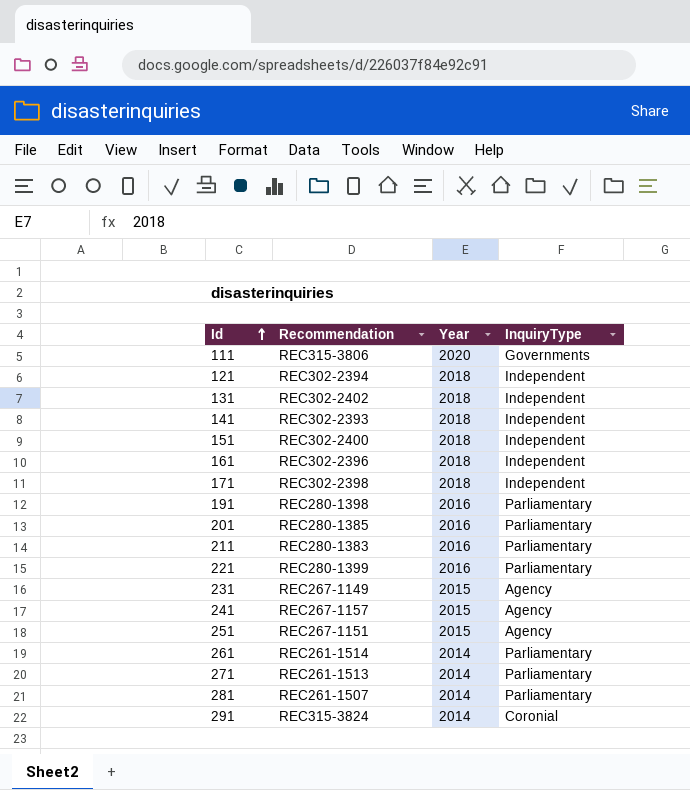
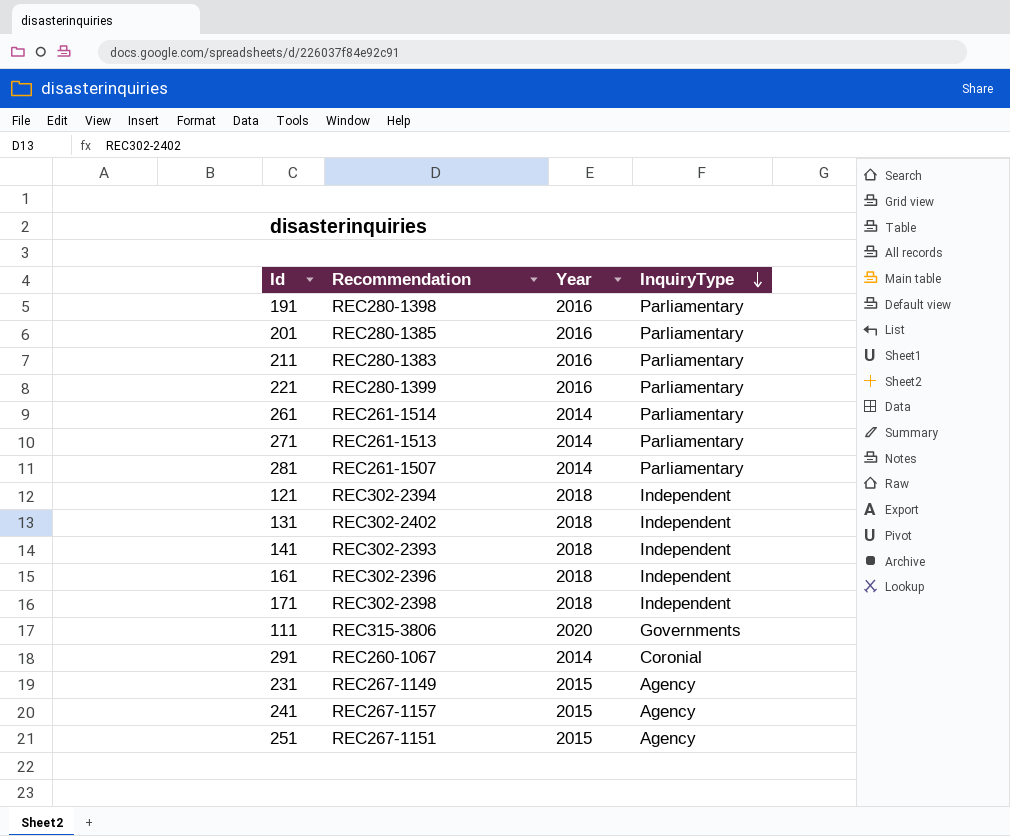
row order: Id ascending -> InquiryType descending
row 151: REC302-2400 | 2018 | Independent -> none
291 | Recommendation: REC315-3824 -> REC260-1067

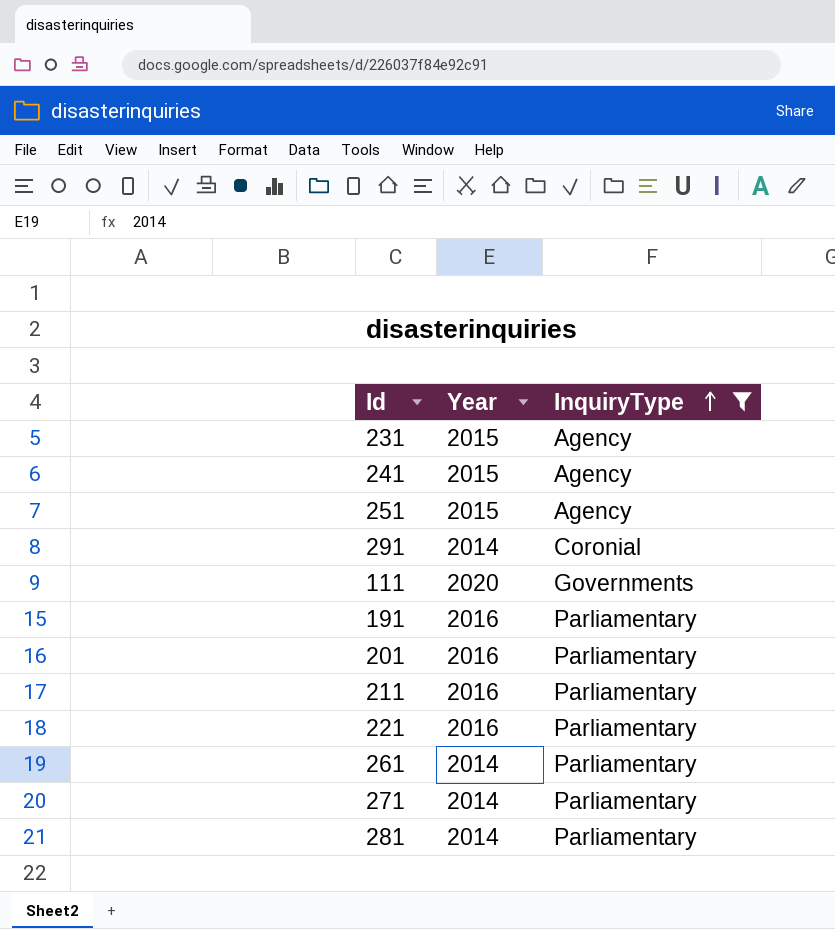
filter: none -> InquiryType != Independent
row order: InquiryType descending -> InquiryType ascending
column Recommendation | position: 2 -> none

